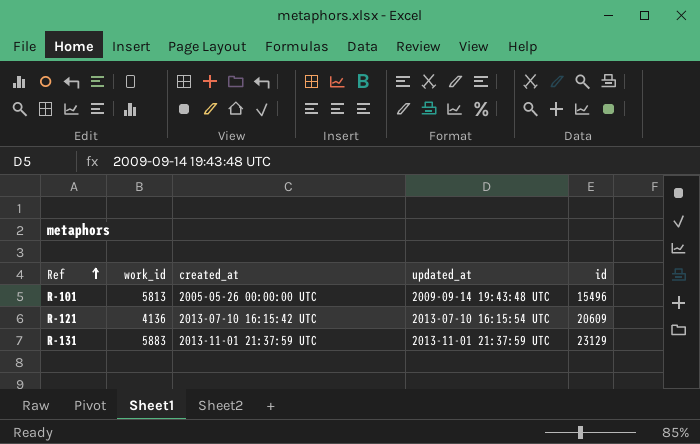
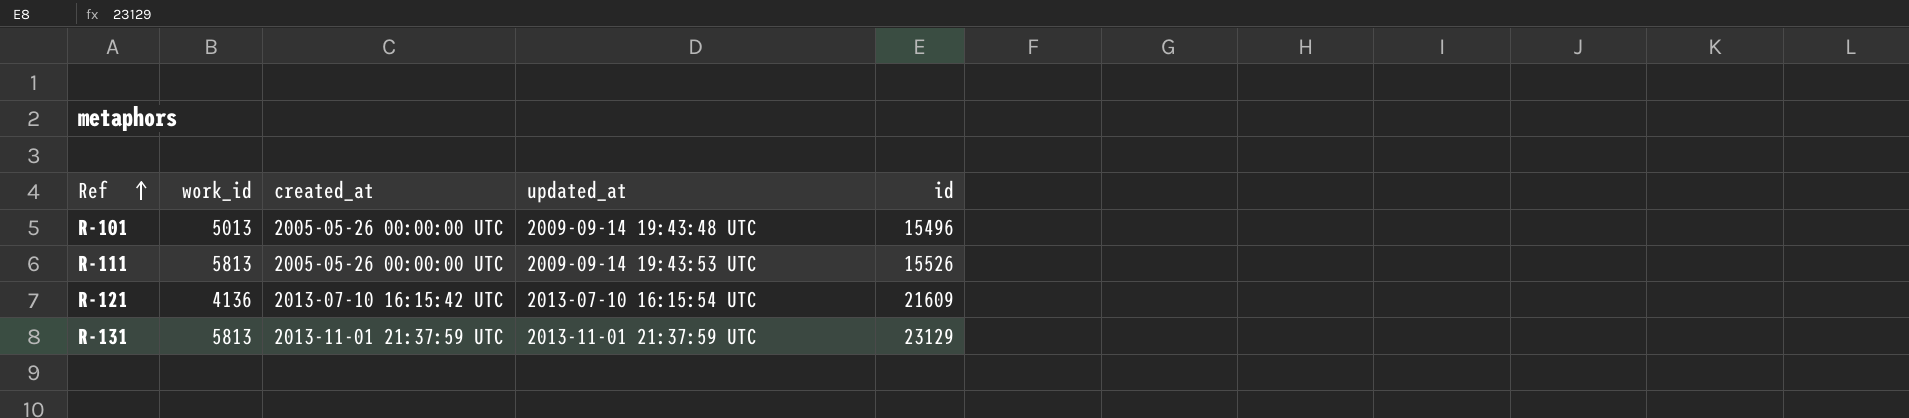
R-101 | work_id: 5813 -> 5013
row R-111: none -> 5813 | 2005-05-26 00:00:00 UTC | 2009-09-14 19:43:53 UTC | 15526
R-121 | id: 20609 -> 21609
R-131 | work_id: 5883 -> 5813

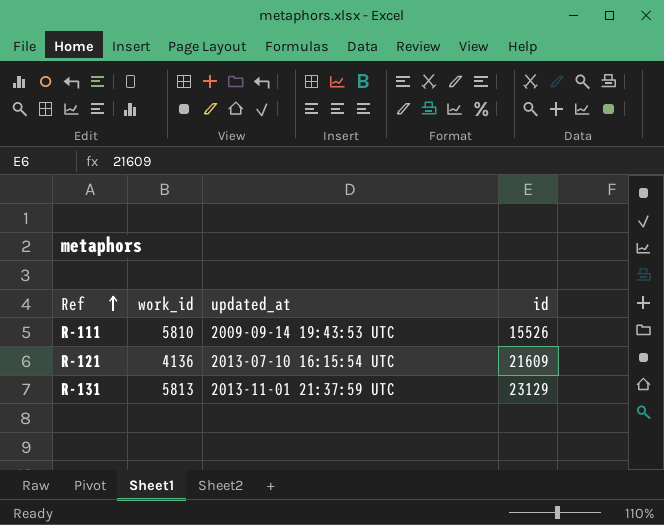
column created_at | position: 3 -> none
row R-101: 5013 | 2005-05-26 00:00:00 UTC | 2009-09-14 19:43:48 UTC | 15496 -> none
R-111 | work_id: 5813 -> 5810

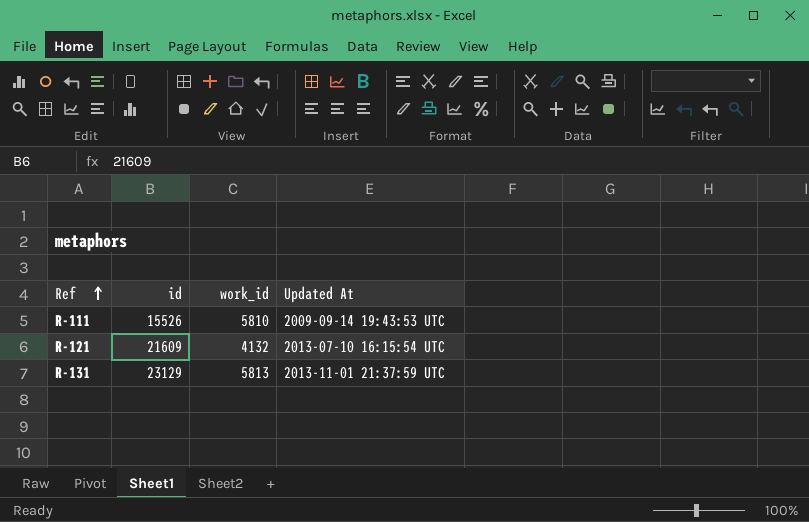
column id | position: 4 -> 2
column name: updated_at -> Updated At
R-121 | work_id: 4136 -> 4132

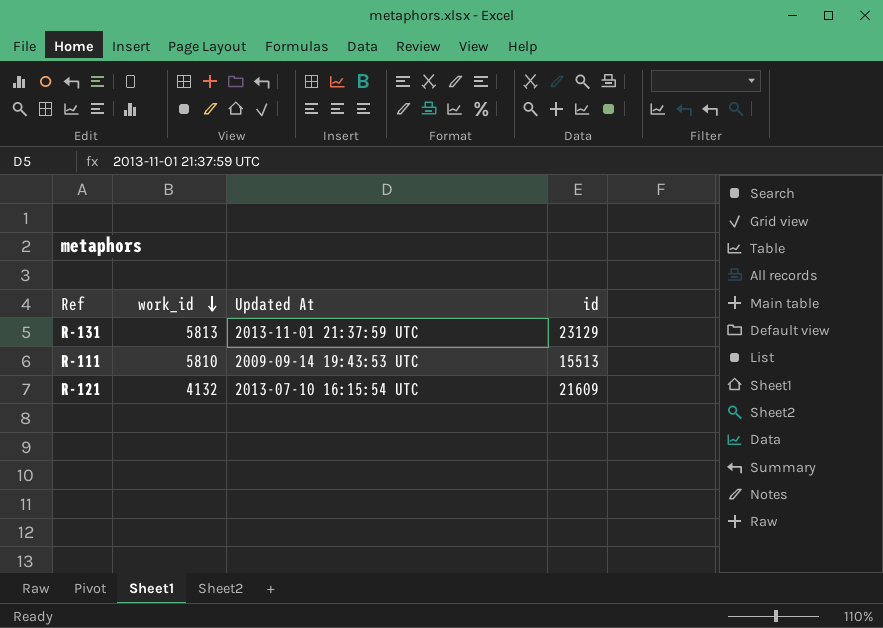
row order: Ref ascending -> work_id descending
column id | position: 2 -> 4
R-111 | id: 15526 -> 15513

